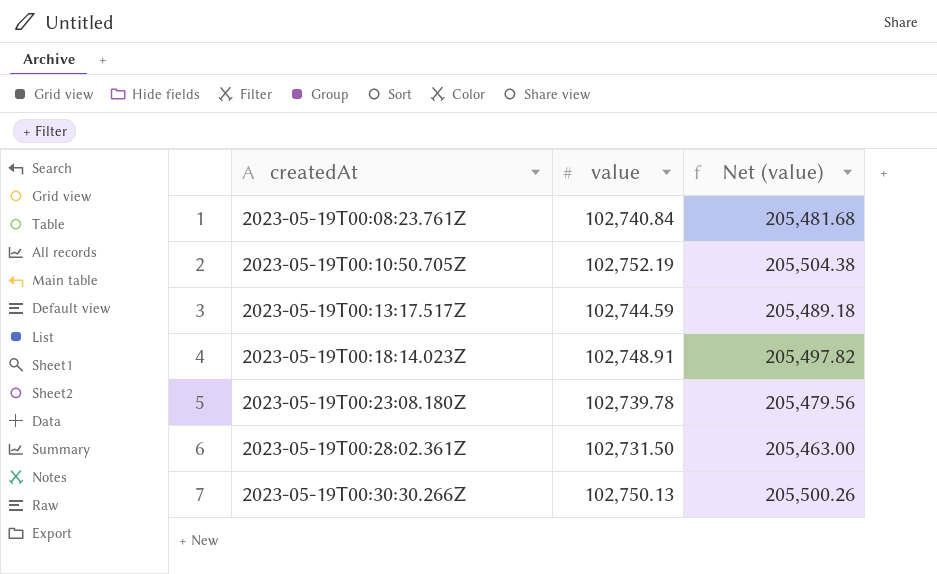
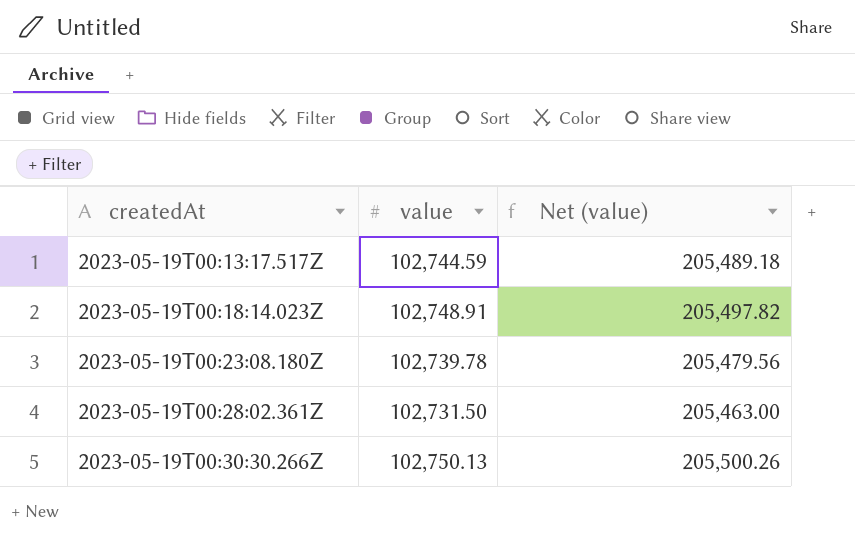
row 2023-05-19T00:08:23.761Z: 102,740.84 | 205,481.68 -> none
row 2023-05-19T00:10:50.705Z: 102,752.19 | 205,504.38 -> none

